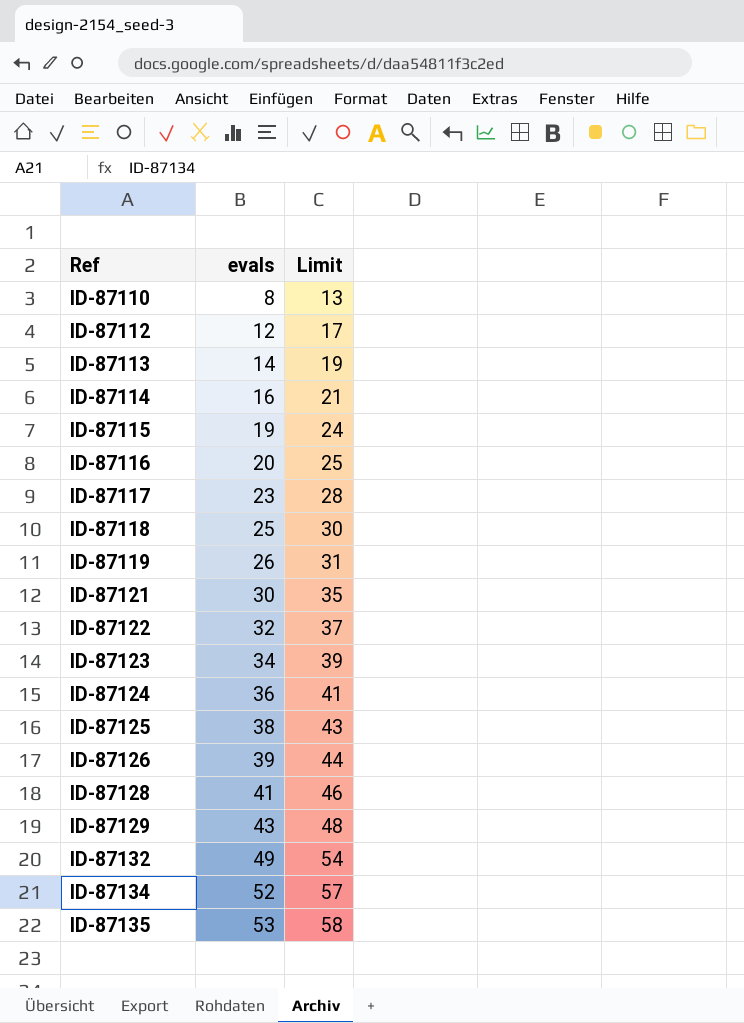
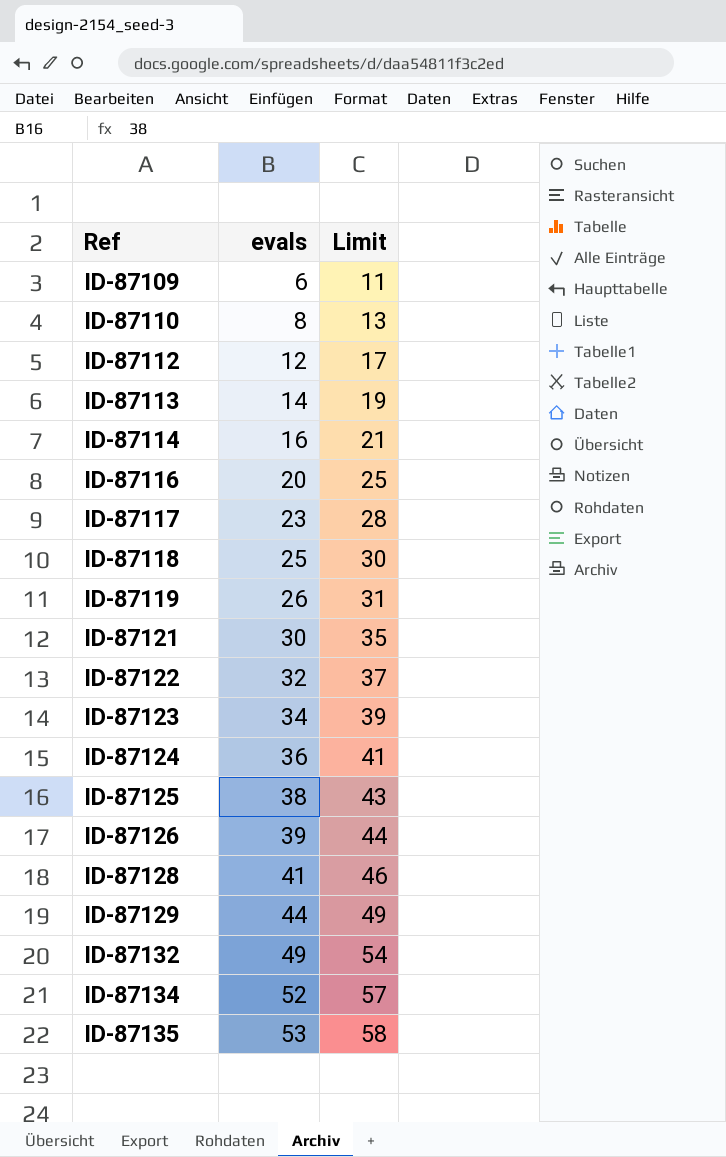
row ID-87115: 19 | 24 -> none
row ID-87109: none -> 6 | 11
ID-87129 | evals: 43 -> 44
ID-87129 | Limit: 48 -> 49

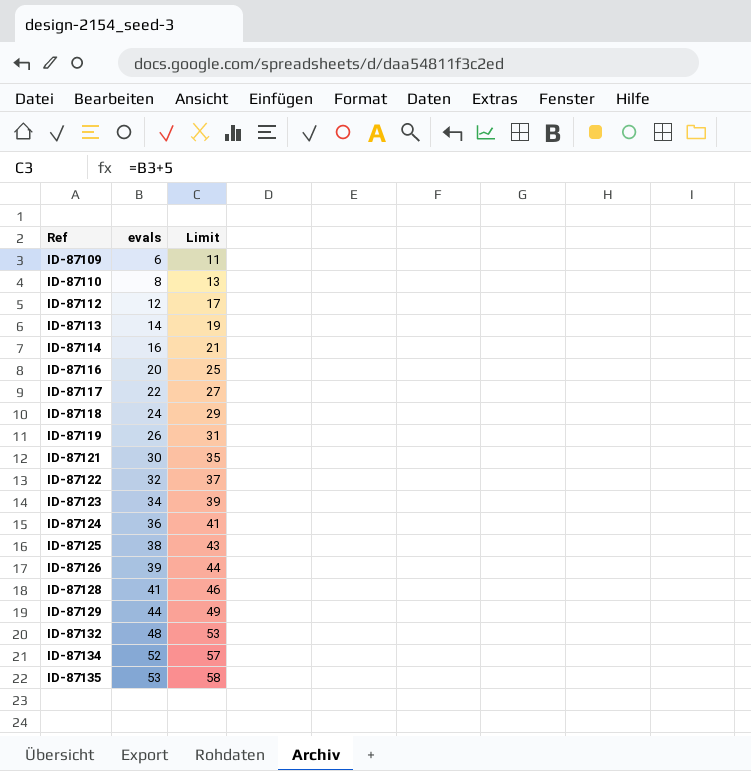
ID-87117 | evals: 23 -> 22
ID-87117 | Limit: 28 -> 27
ID-87118 | evals: 25 -> 24
ID-87118 | Limit: 30 -> 29
ID-87132 | evals: 49 -> 48
ID-87132 | Limit: 54 -> 53

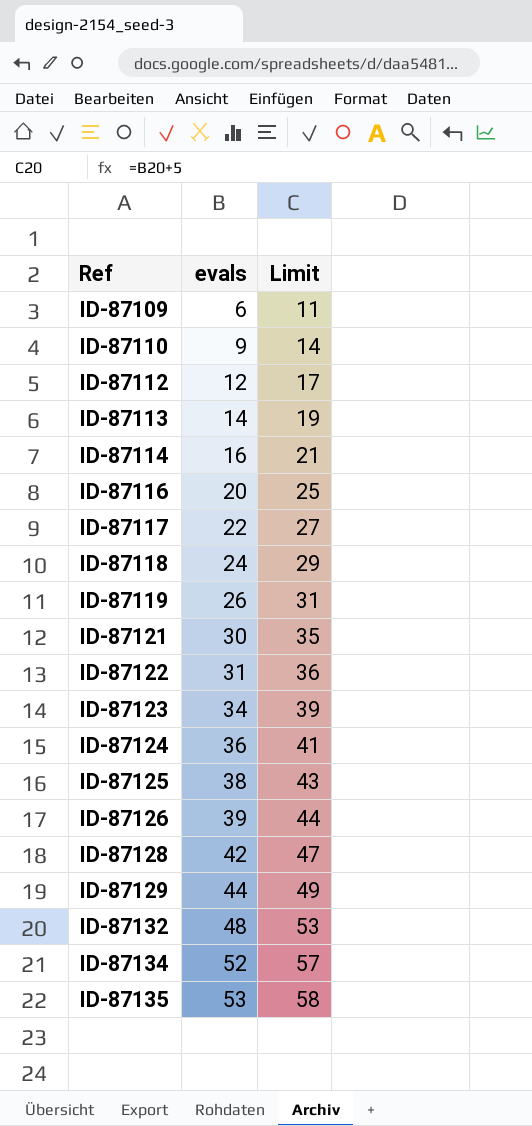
ID-87110 | evals: 8 -> 9
ID-87110 | Limit: 13 -> 14
ID-87122 | evals: 32 -> 31
ID-87122 | Limit: 37 -> 36
ID-87128 | evals: 41 -> 42
ID-87128 | Limit: 46 -> 47

